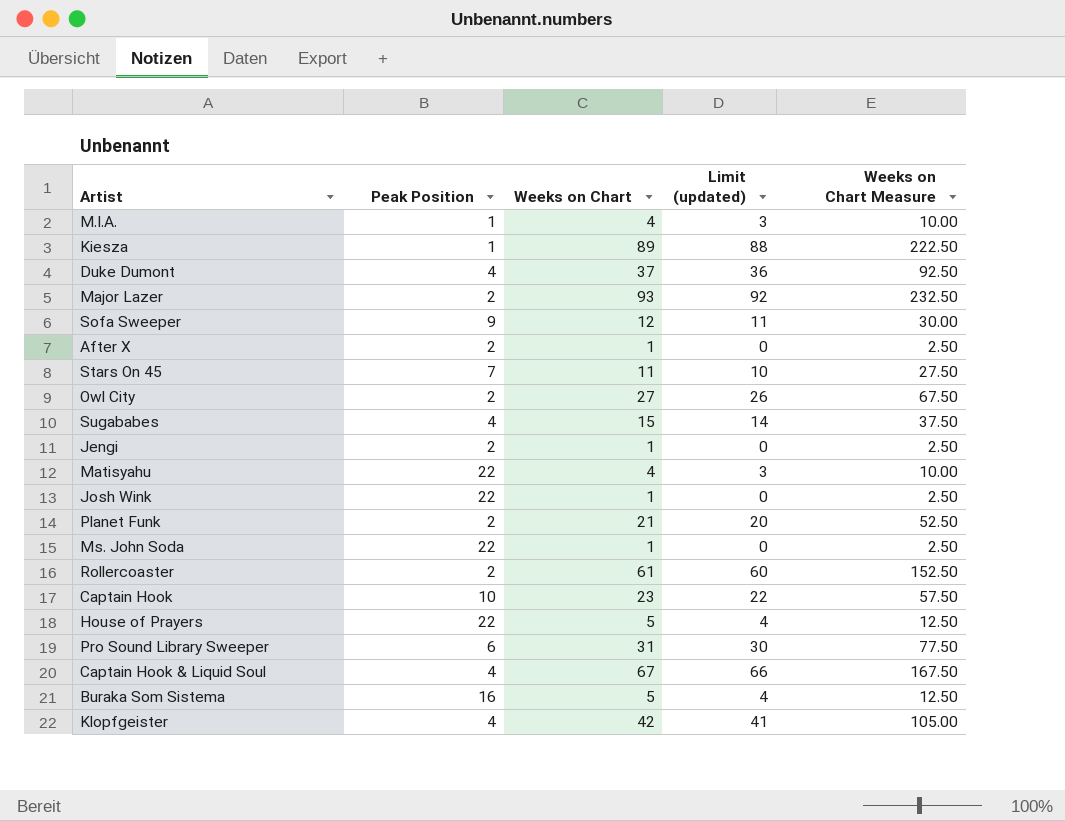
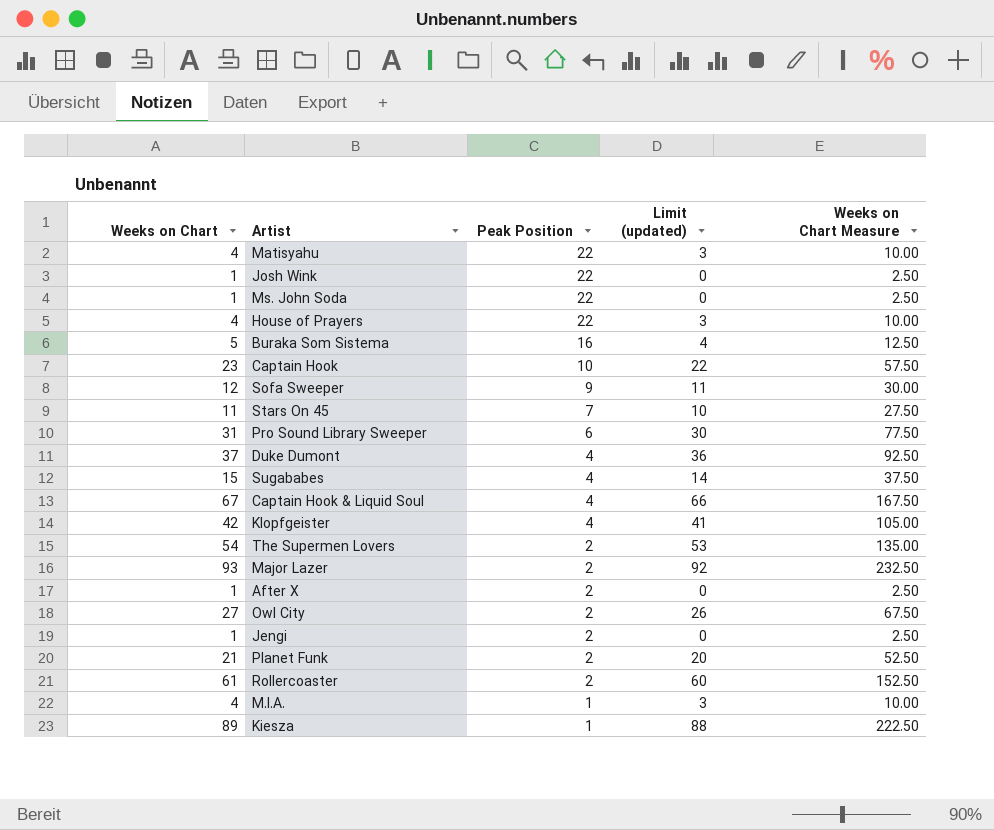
row order: none -> Peak Position descending
column Weeks on Chart | position: 3 -> 1
House of Prayers | Weeks on Chart: 5 -> 4
House of Prayers | Limit (updated): 4 -> 3
House of Prayers | Weeks on Chart Measure: 12.50 -> 10.00
row The Supermen Lovers: none -> 54 | 2 | 53 | 135.00

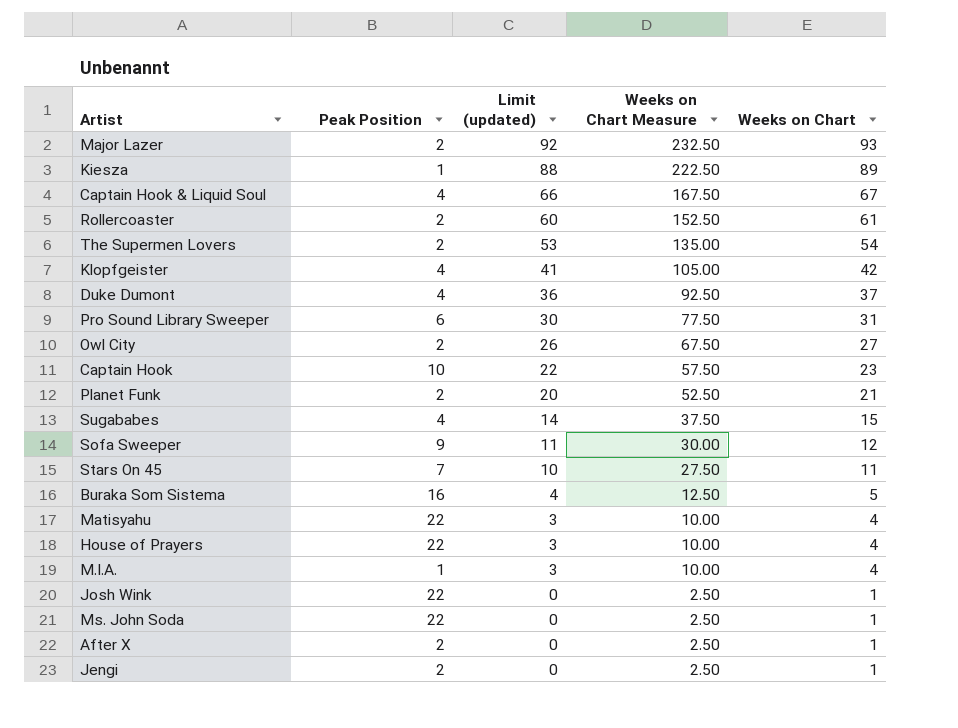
row order: Peak Position descending -> Limit (updated) descending
column Weeks on Chart | position: 1 -> 5

